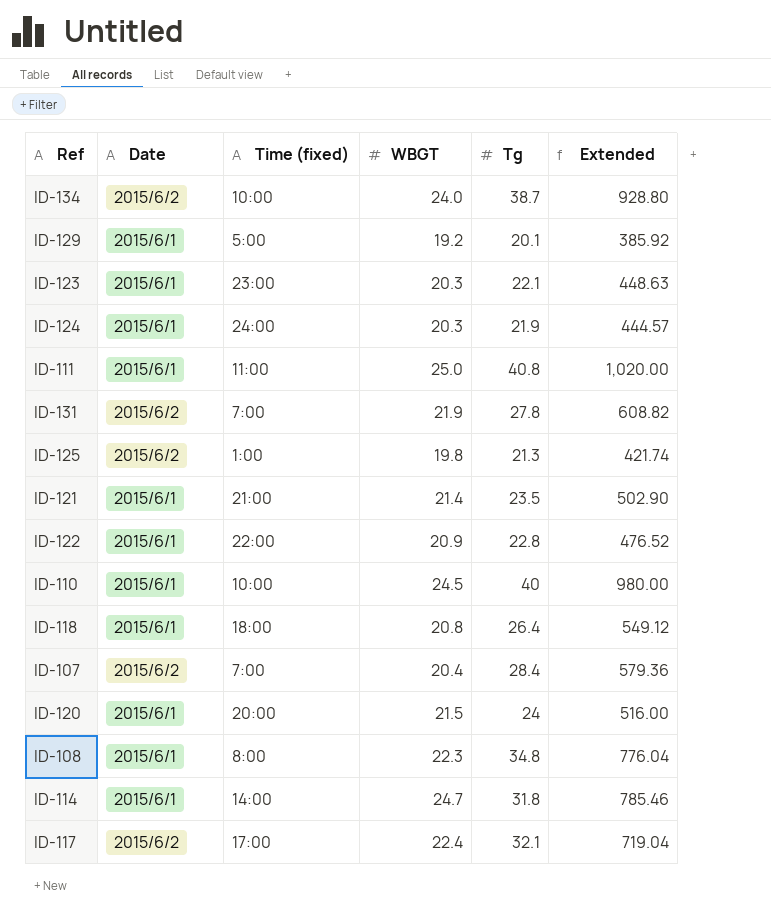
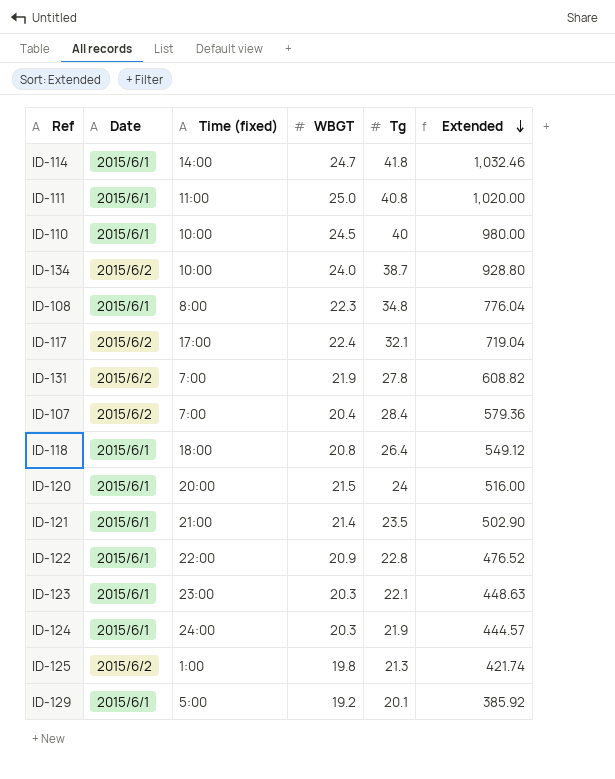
row order: none -> Extended descending
ID-114 | Tg: 31.8 -> 41.8
ID-114 | Extended: 785.46 -> 1,032.46

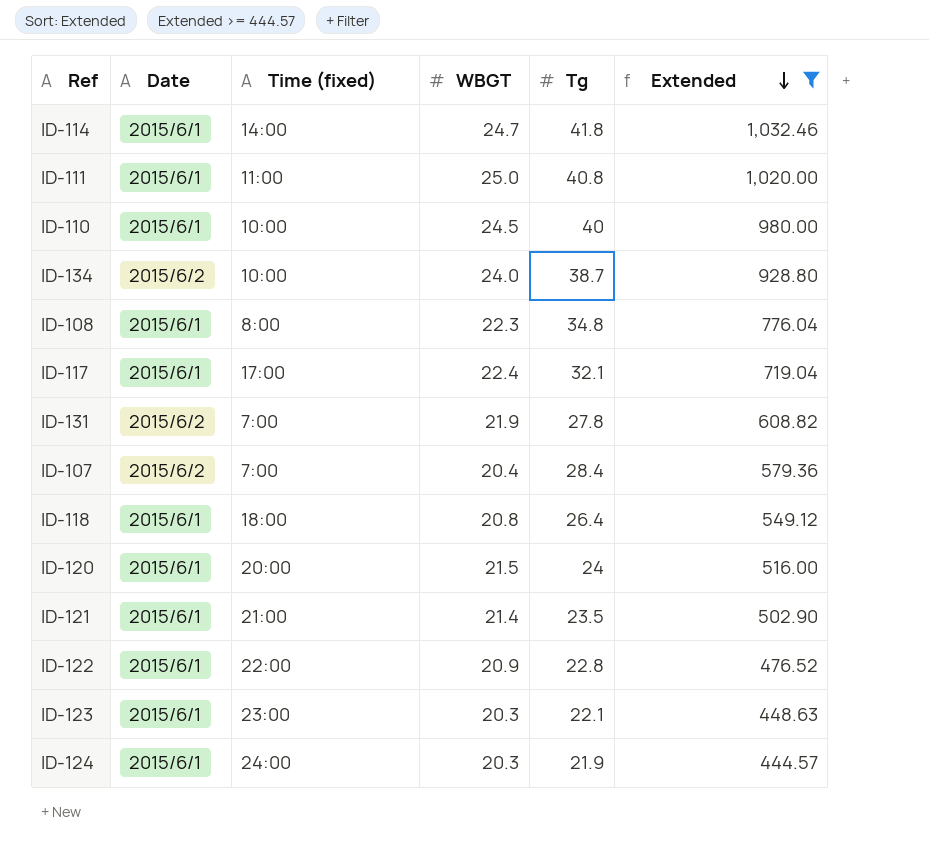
filter: none -> Extended >= 444.57
ID-117 | Date: 2015/6/2 -> 2015/6/1

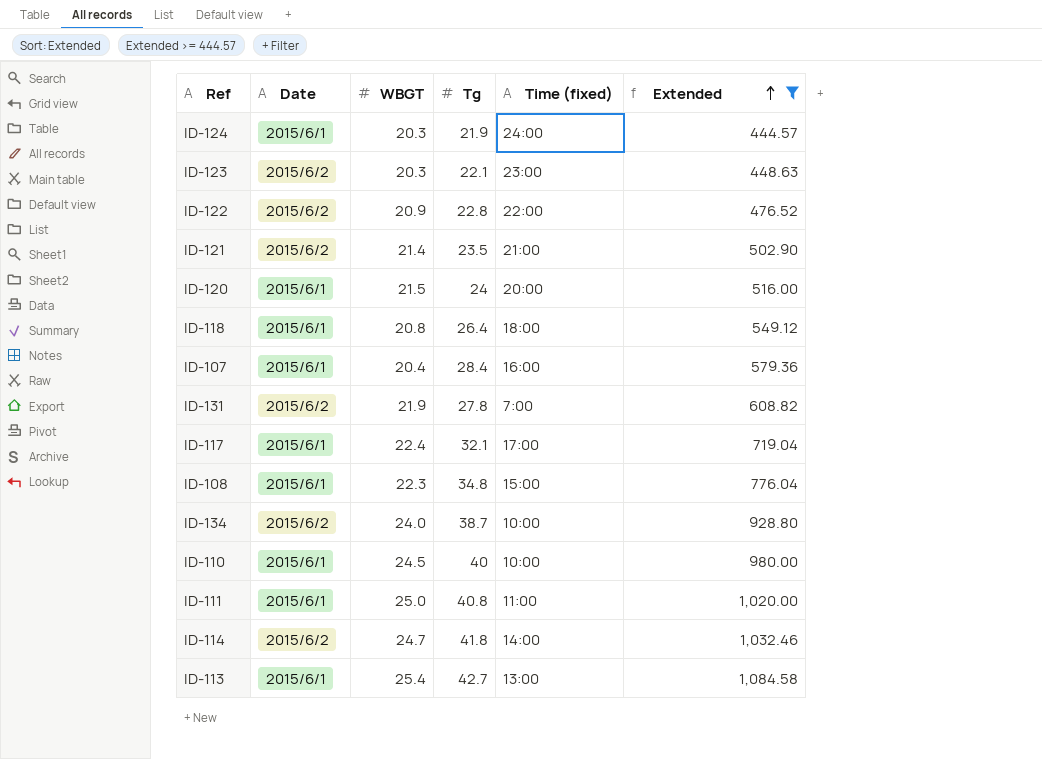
row order: Extended descending -> Extended ascending
column Time (fixed) | position: 3 -> 5
ID-123 | Date: 2015/6/1 -> 2015/6/2
ID-122 | Date: 2015/6/1 -> 2015/6/2
ID-121 | Date: 2015/6/1 -> 2015/6/2
ID-107 | Date: 2015/6/2 -> 2015/6/1
ID-107 | Time (fixed): 7:00 -> 16:00
ID-108 | Time (fixed): 8:00 -> 15:00
ID-114 | Date: 2015/6/1 -> 2015/6/2
row ID-113: none -> 2015/6/1 | 25.4 | 42.7 | 13:00 | 1,084.58

